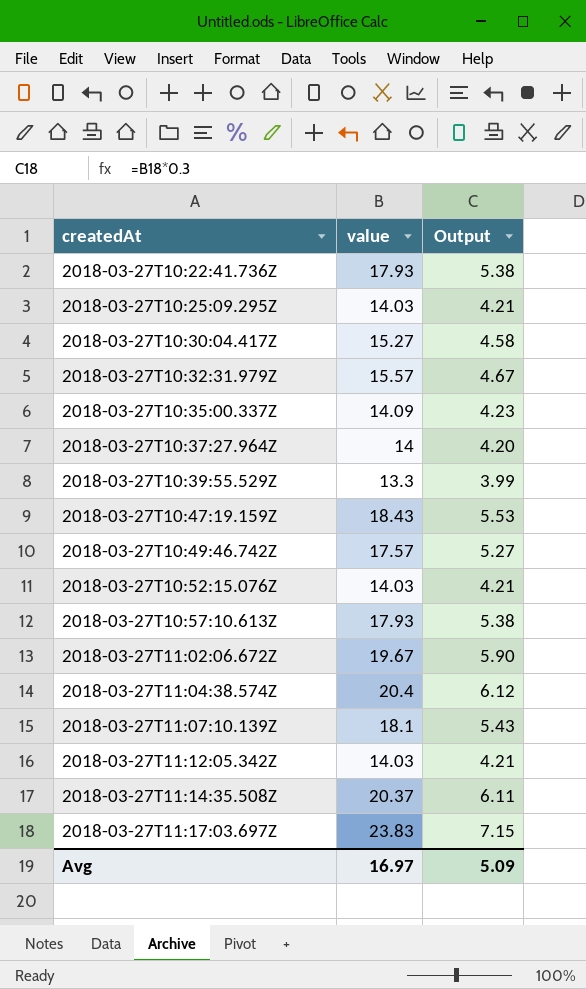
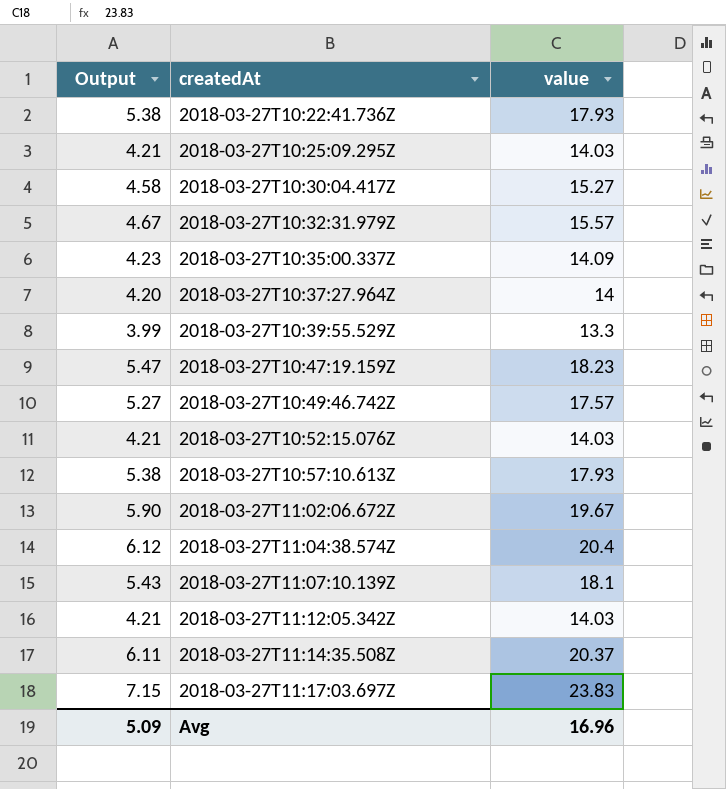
column Output | position: 3 -> 1
2018-03-27T10:47:19.159Z | Output: 5.53 -> 5.47
2018-03-27T10:47:19.159Z | value: 18.43 -> 18.23
Avg | value: 16.97 -> 16.96

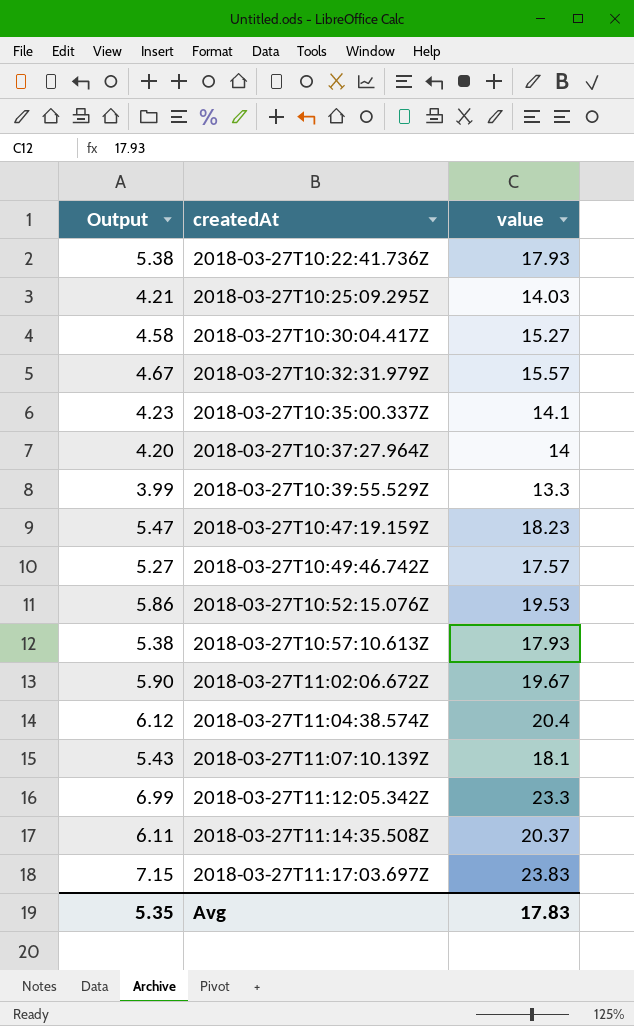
2018-03-27T10:35:00.337Z | value: 14.09 -> 14.1
2018-03-27T10:52:15.076Z | Output: 4.21 -> 5.86
2018-03-27T10:52:15.076Z | value: 14.03 -> 19.53
2018-03-27T11:12:05.342Z | Output: 4.21 -> 6.99
2018-03-27T11:12:05.342Z | value: 14.03 -> 23.3
Avg | Output: 5.09 -> 5.35
Avg | value: 16.96 -> 17.83

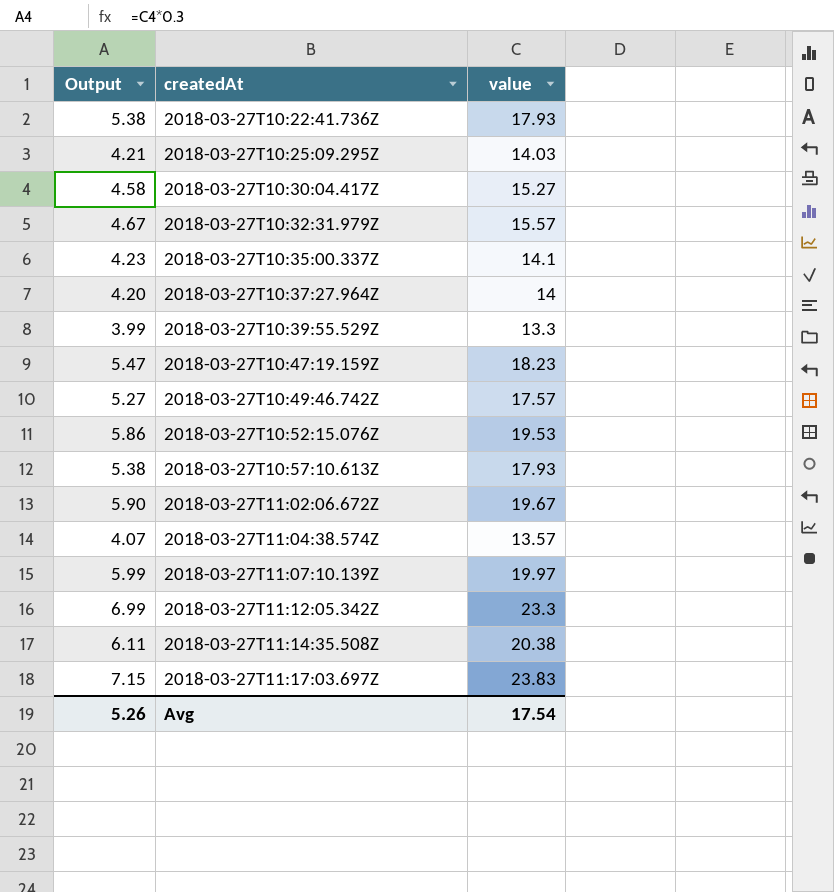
2018-03-27T11:04:38.574Z | Output: 6.12 -> 4.07
2018-03-27T11:04:38.574Z | value: 20.4 -> 13.57
2018-03-27T11:07:10.139Z | Output: 5.43 -> 5.99
2018-03-27T11:07:10.139Z | value: 18.1 -> 19.97
2018-03-27T11:14:35.508Z | value: 20.37 -> 20.38
Avg | Output: 5.35 -> 5.26
Avg | value: 17.83 -> 17.54

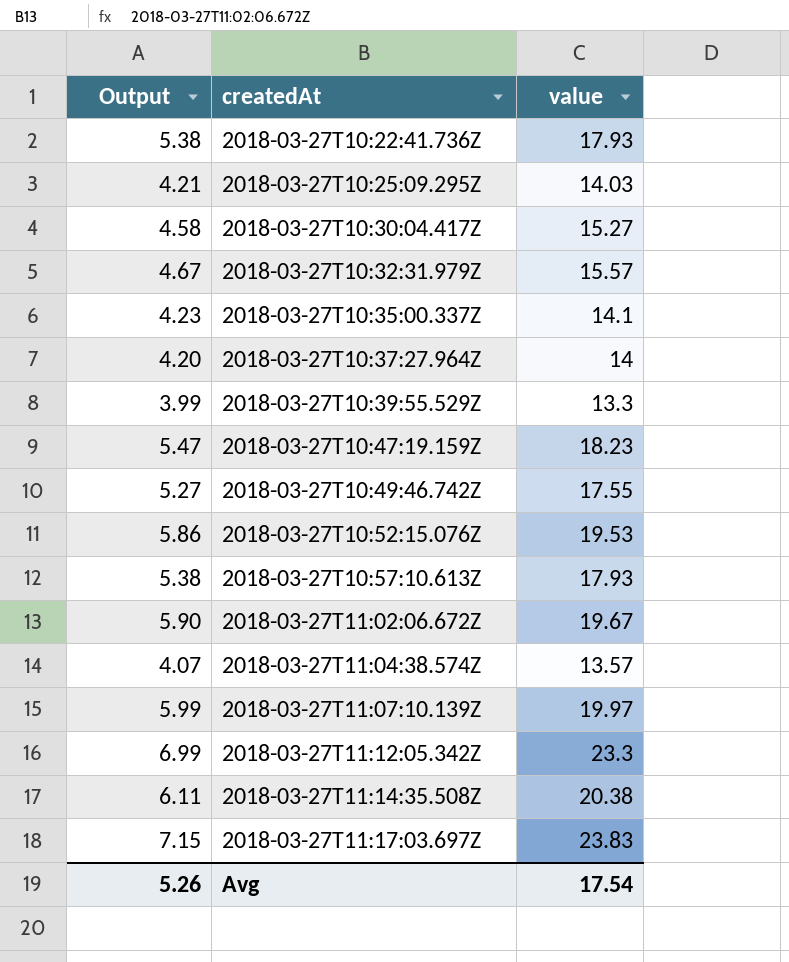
2018-03-27T10:49:46.742Z | value: 17.57 -> 17.55

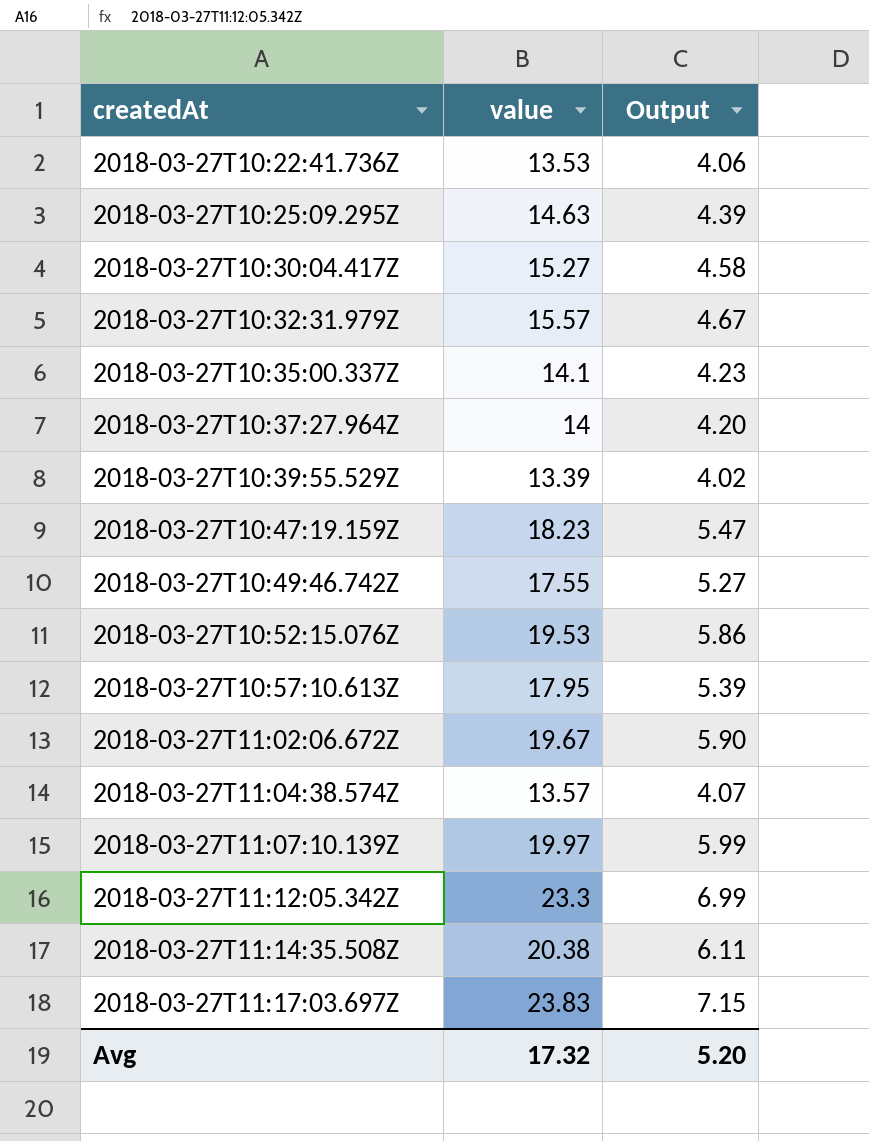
column Output | position: 1 -> 3
2018-03-27T10:22:41.736Z | value: 17.93 -> 13.53
2018-03-27T10:22:41.736Z | Output: 5.38 -> 4.06
2018-03-27T10:25:09.295Z | value: 14.03 -> 14.63
2018-03-27T10:25:09.295Z | Output: 4.21 -> 4.39
2018-03-27T10:39:55.529Z | value: 13.3 -> 13.39
2018-03-27T10:39:55.529Z | Output: 3.99 -> 4.02
2018-03-27T10:57:10.613Z | value: 17.93 -> 17.95
2018-03-27T10:57:10.613Z | Output: 5.38 -> 5.39
Avg | value: 17.54 -> 17.32
Avg | Output: 5.26 -> 5.20

